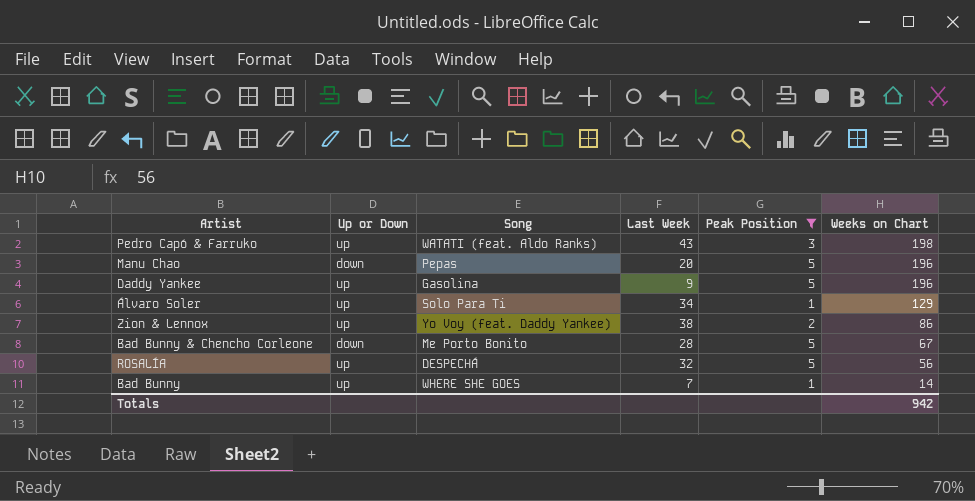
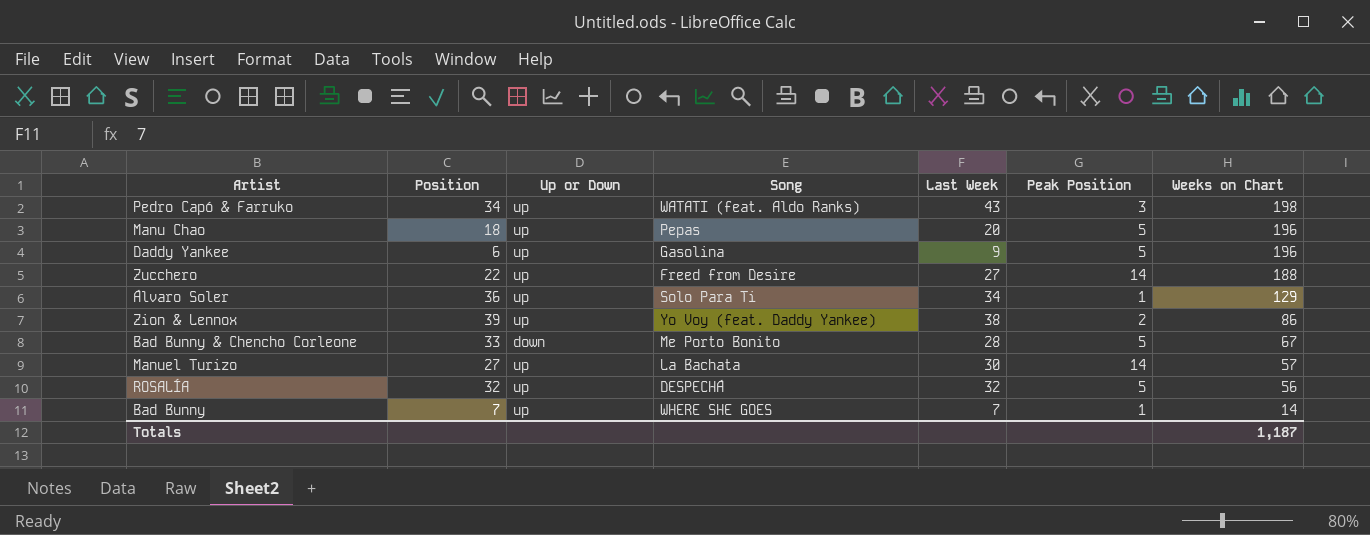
filter: Peak Position != 14 -> none
column Position | position: none -> 2
Manu Chao | Up or Down: down -> up
Totals | Weeks on Chart: 942 -> 1,187

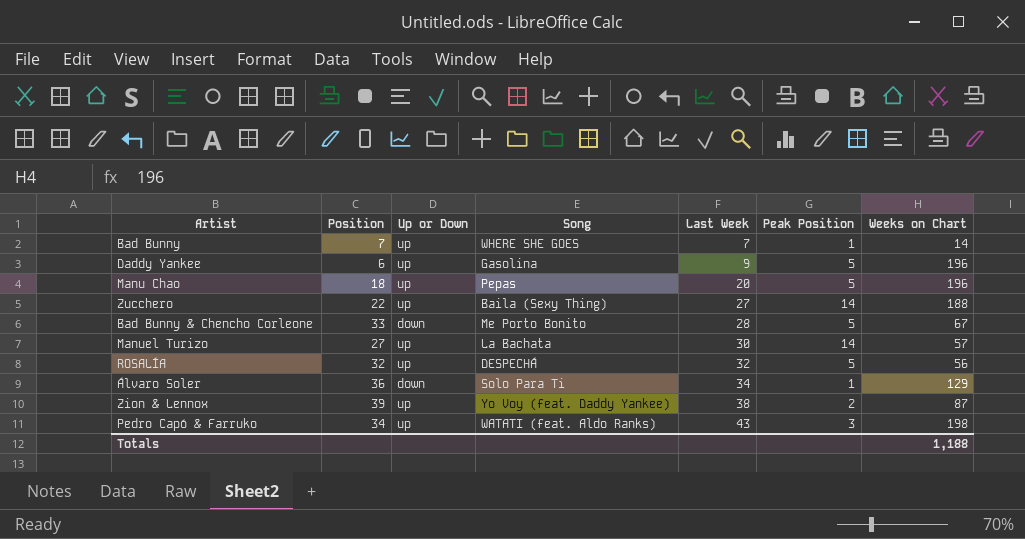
row order: Weeks on Chart descending -> Last Week ascending
Zucchero | Song: Freed from Desire -> Baila (Sexy Thing)
Álvaro Soler | Up or Down: up -> down
Zion & Lennox | Weeks on Chart: 86 -> 87
Totals | Weeks on Chart: 1,187 -> 1,188

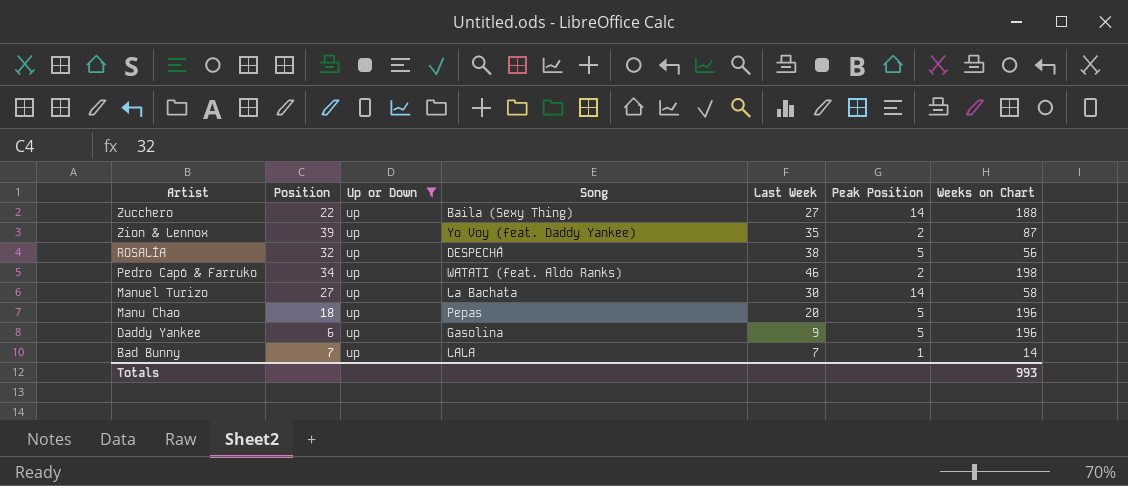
filter: none -> Up or Down = up
row order: Last Week ascending -> Artist descending
Zion & Lennox | Last Week: 38 -> 35
ROSALÍA | Last Week: 32 -> 38
Pedro Capó & Farruko | Last Week: 43 -> 46
Pedro Capó & Farruko | Peak Position: 3 -> 2
Manuel Turizo | Weeks on Chart: 57 -> 58
Bad Bunny | Song: WHERE SHE GOES -> LALA
Totals | Weeks on Chart: 1,188 -> 993

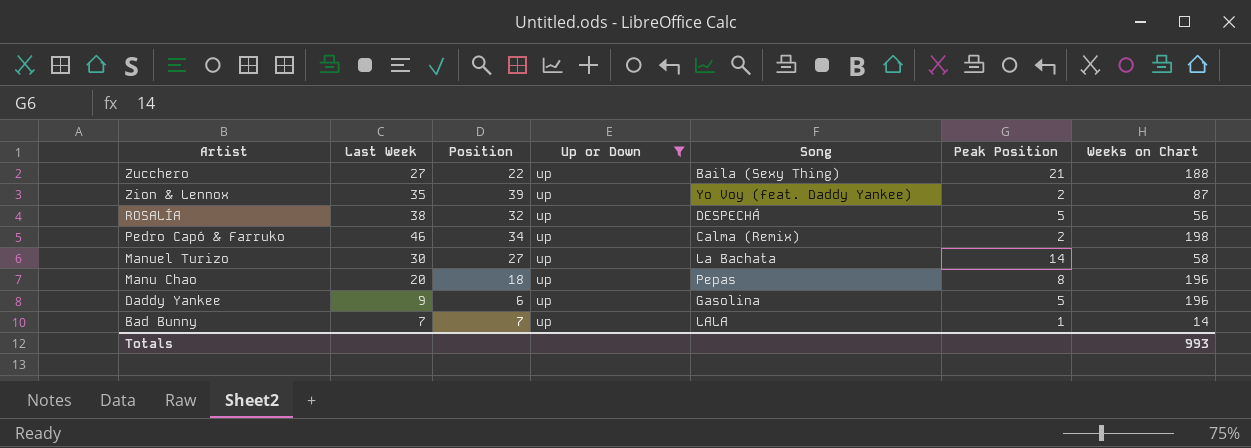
column Last Week | position: 5 -> 2
Zucchero | Peak Position: 14 -> 21
Pedro Capó & Farruko | Song: WATATI (feat. Aldo Ranks) -> Calma (Remix)
Manu Chao | Peak Position: 5 -> 8

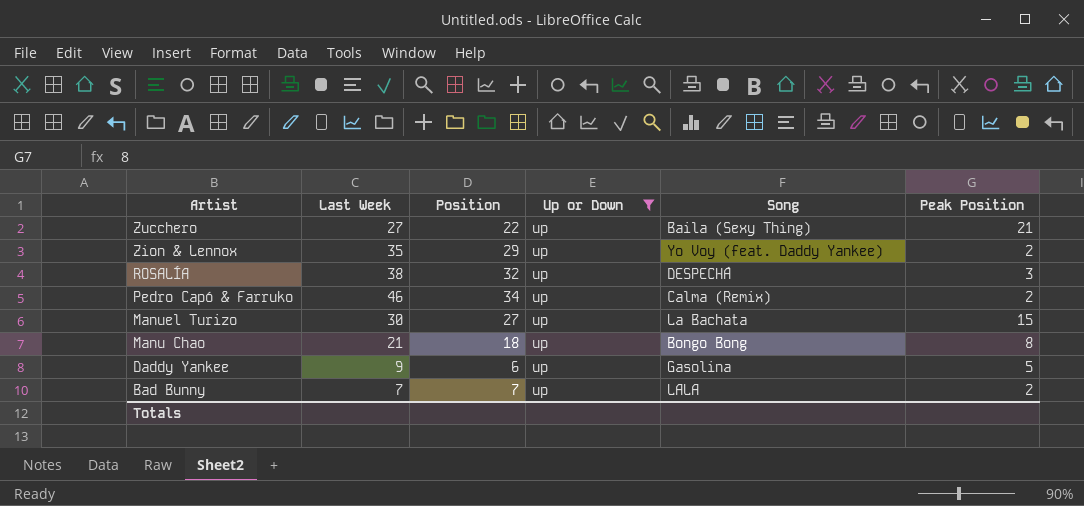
column Weeks on Chart | position: 7 -> none
Zion & Lennox | Position: 39 -> 29
ROSALÍA | Peak Position: 5 -> 3
Manuel Turizo | Peak Position: 14 -> 15
Manu Chao | Last Week: 20 -> 21
Manu Chao | Song: Pepas -> Bongo Bong
Bad Bunny | Peak Position: 1 -> 2

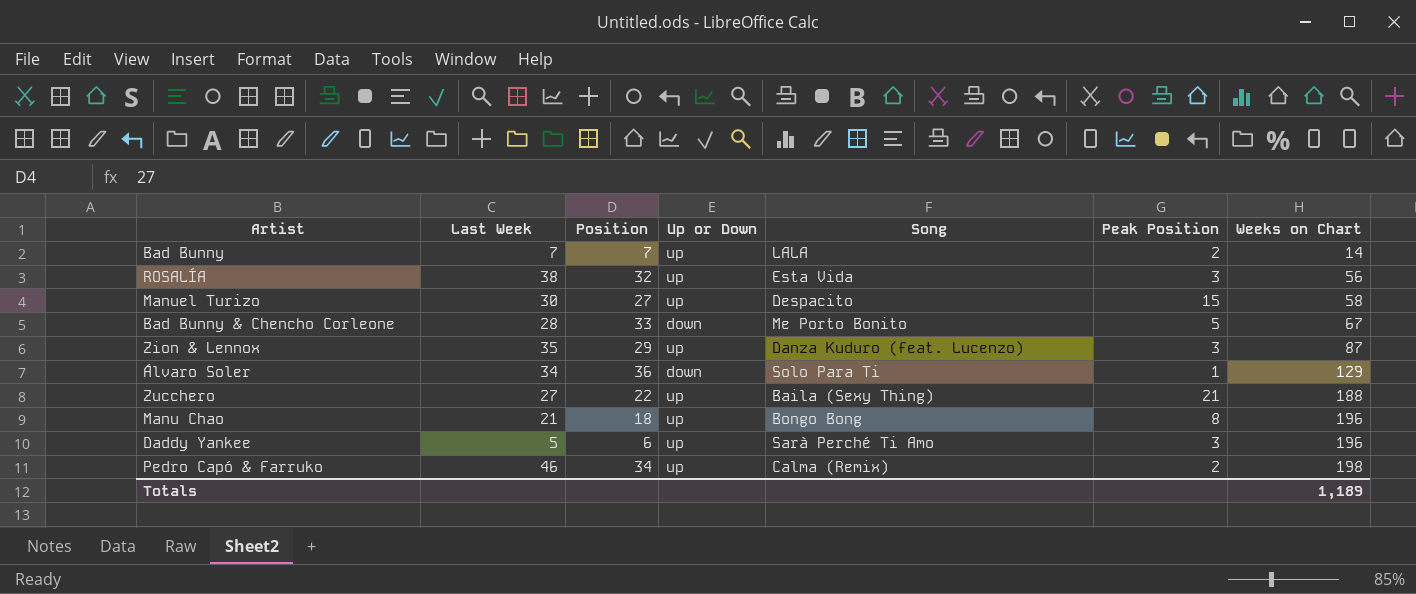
filter: Up or Down = up -> none
row order: Artist descending -> Weeks on Chart ascending
column Weeks on Chart | position: none -> 7
ROSALÍA | Song: DESPECHÁ -> Esta Vida
Manuel Turizo | Song: La Bachata -> Despacito
Zion & Lennox | Song: Yo Voy (feat. Daddy Yankee) -> Danza Kuduro (feat. Lucenzo)
Zion & Lennox | Peak Position: 2 -> 3
Daddy Yankee | Last Week: 9 -> 5
Daddy Yankee | Song: Gasolina -> Sarà Perché Ti Amo
Daddy Yankee | Peak Position: 5 -> 3

